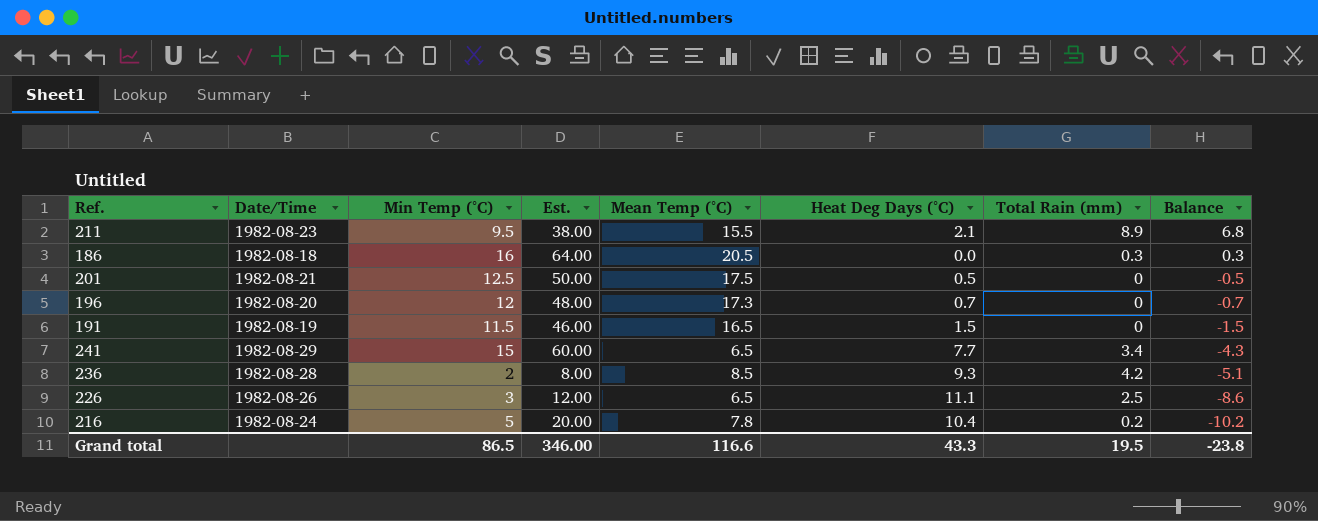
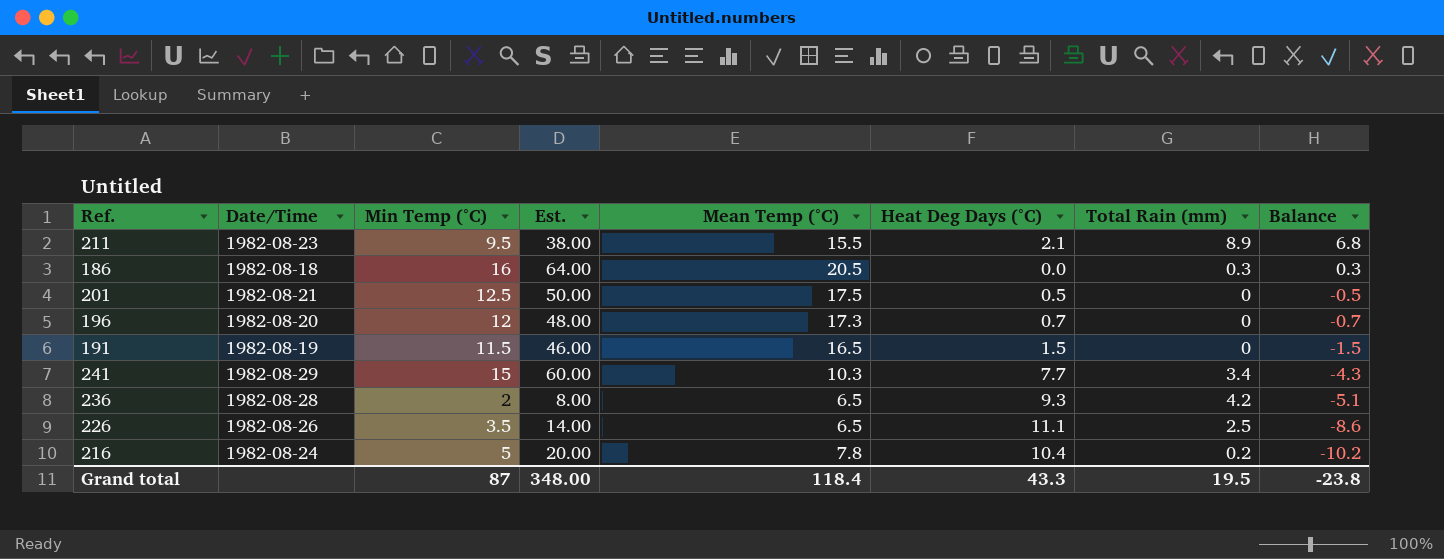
241 | Mean Temp (°C): 6.5 -> 10.3
236 | Mean Temp (°C): 8.5 -> 6.5
226 | Min Temp (°C): 3 -> 3.5
226 | Est.: 12.00 -> 14.00
Grand total | Min Temp (°C): 86.5 -> 87
Grand total | Est.: 346.00 -> 348.00
Grand total | Mean Temp (°C): 116.6 -> 118.4

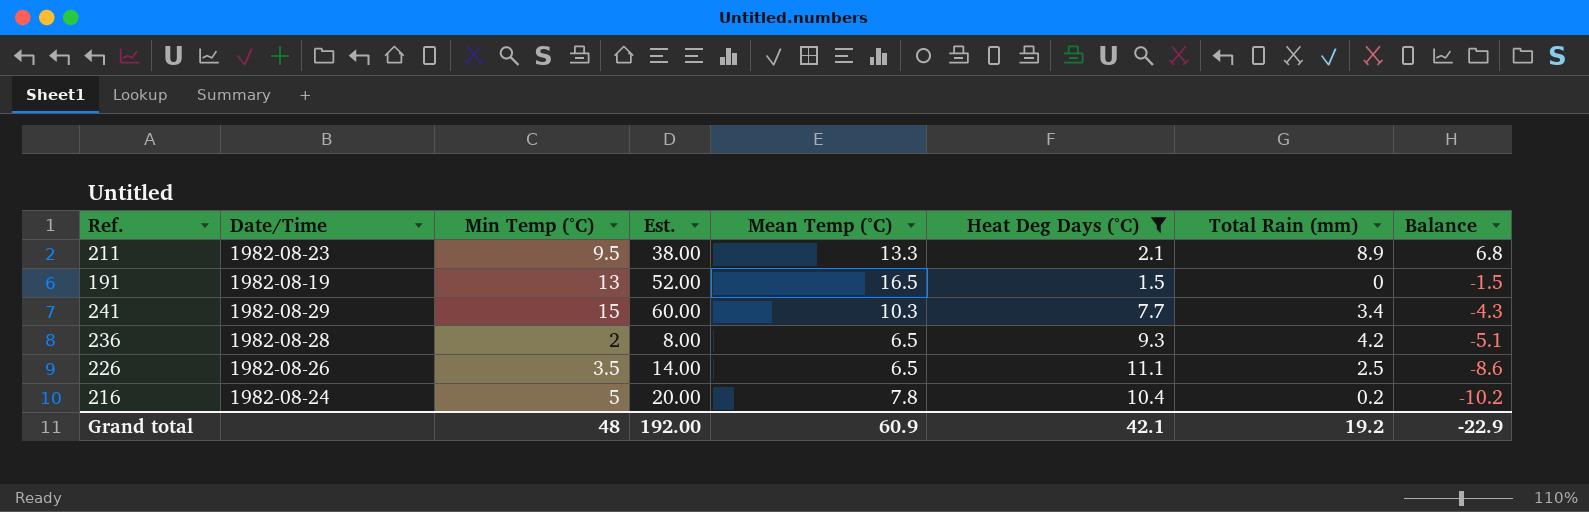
filter: none -> Heat Deg Days (°C) >= 1.5
211 | Mean Temp (°C): 15.5 -> 13.3
191 | Min Temp (°C): 11.5 -> 13
191 | Est.: 46.00 -> 52.00
Grand total | Min Temp (°C): 87 -> 48
Grand total | Est.: 348.00 -> 192.00
Grand total | Mean Temp (°C): 118.4 -> 60.9
Grand total | Heat Deg Days (°C): 43.3 -> 42.1
Grand total | Total Rain (mm): 19.5 -> 19.2
Grand total | Balance: -23.8 -> -22.9

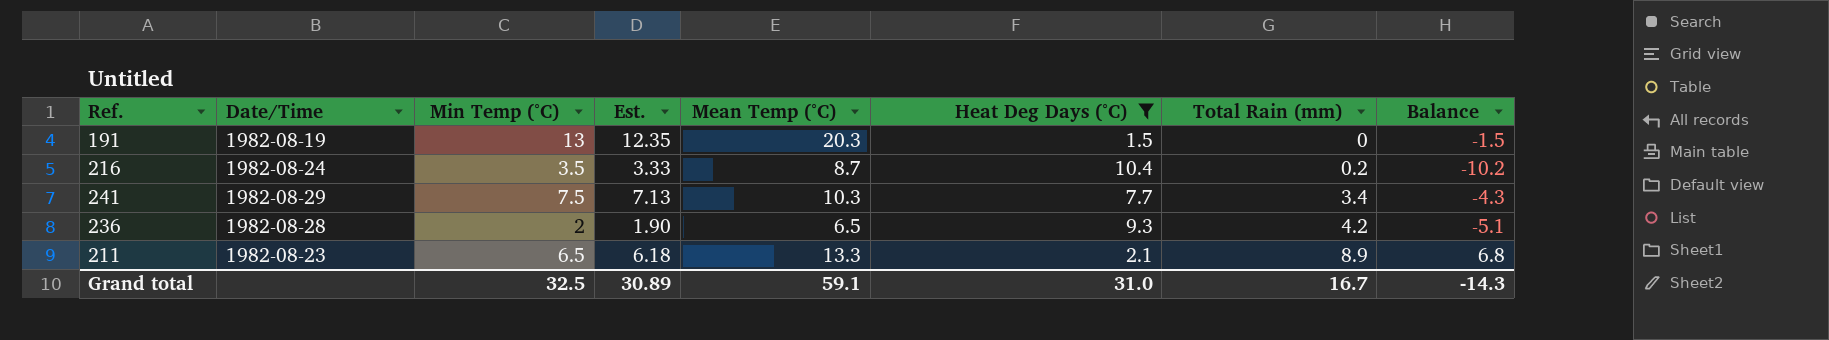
row order: Balance descending -> Total Rain (mm) ascending
column Est. | formula: [Min Temp (°C)] * 4 -> [Min Temp (°C)] * 0.95
row 226: 1982-08-26 | 3.5 | 14.00 | 6.5 | 11.1 | 2.5 | -8.6 -> none
191 | Mean Temp (°C): 16.5 -> 20.3
216 | Min Temp (°C): 5 -> 3.5
216 | Mean Temp (°C): 7.8 -> 8.7
241 | Min Temp (°C): 15 -> 7.5
211 | Min Temp (°C): 9.5 -> 6.5
Grand total | Min Temp (°C): 48 -> 32.5
Grand total | Est.: 192.00 -> 30.89
Grand total | Mean Temp (°C): 60.9 -> 59.1
Grand total | Heat Deg Days (°C): 42.1 -> 31.0
Grand total | Total Rain (mm): 19.2 -> 16.7
Grand total | Balance: -22.9 -> -14.3

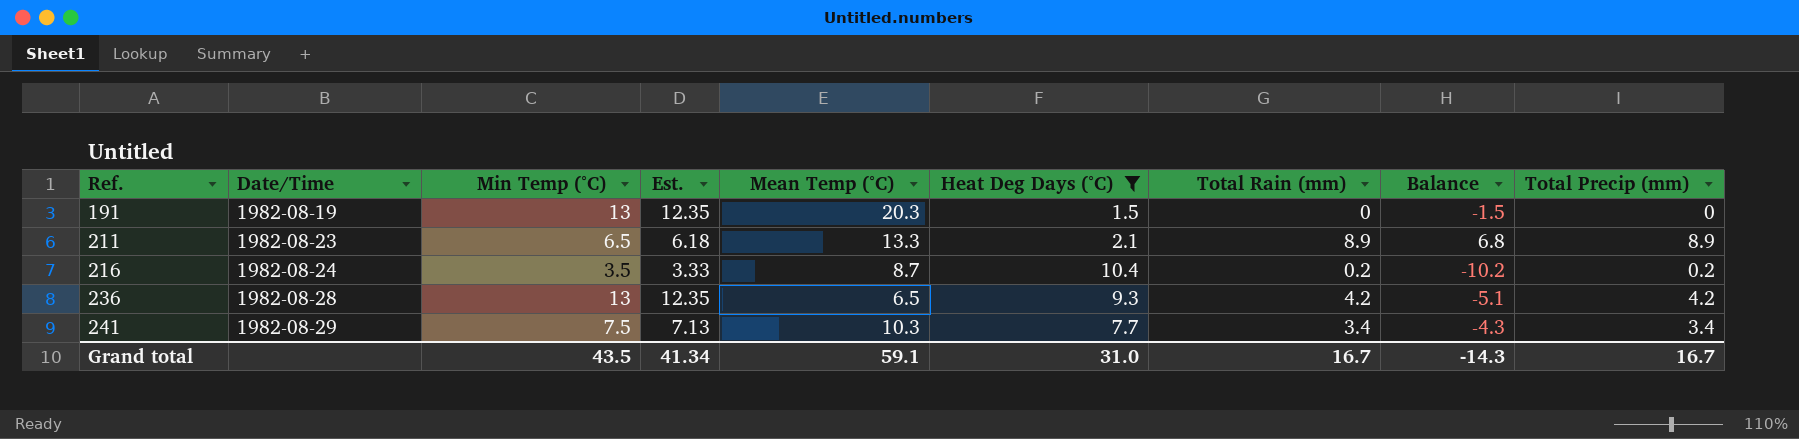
row order: Total Rain (mm) ascending -> Ref. ascending
column Total Precip (mm) | position: none -> 9
236 | Min Temp (°C): 2 -> 13
236 | Est.: 1.90 -> 12.35
Grand total | Min Temp (°C): 32.5 -> 43.5
Grand total | Est.: 30.89 -> 41.34

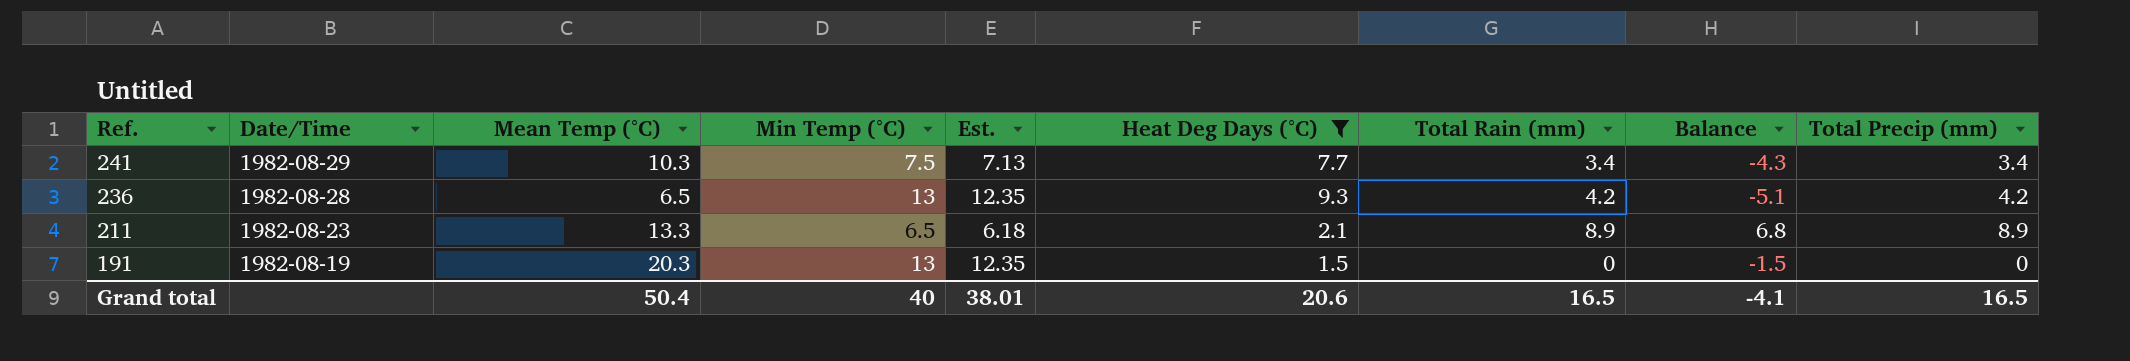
row order: Ref. ascending -> Ref. descending
column Mean Temp (°C) | position: 5 -> 3
row 216: 1982-08-24 | 3.5 | 3.33 | 8.7 | 10.4 | 0.2 | -10.2 | 0.2 -> none
Grand total | Mean Temp (°C): 59.1 -> 50.4
Grand total | Min Temp (°C): 43.5 -> 40
Grand total | Est.: 41.34 -> 38.01
Grand total | Heat Deg Days (°C): 31.0 -> 20.6
Grand total | Total Rain (mm): 16.7 -> 16.5
Grand total | Balance: -14.3 -> -4.1
Grand total | Total Precip (mm): 16.7 -> 16.5

